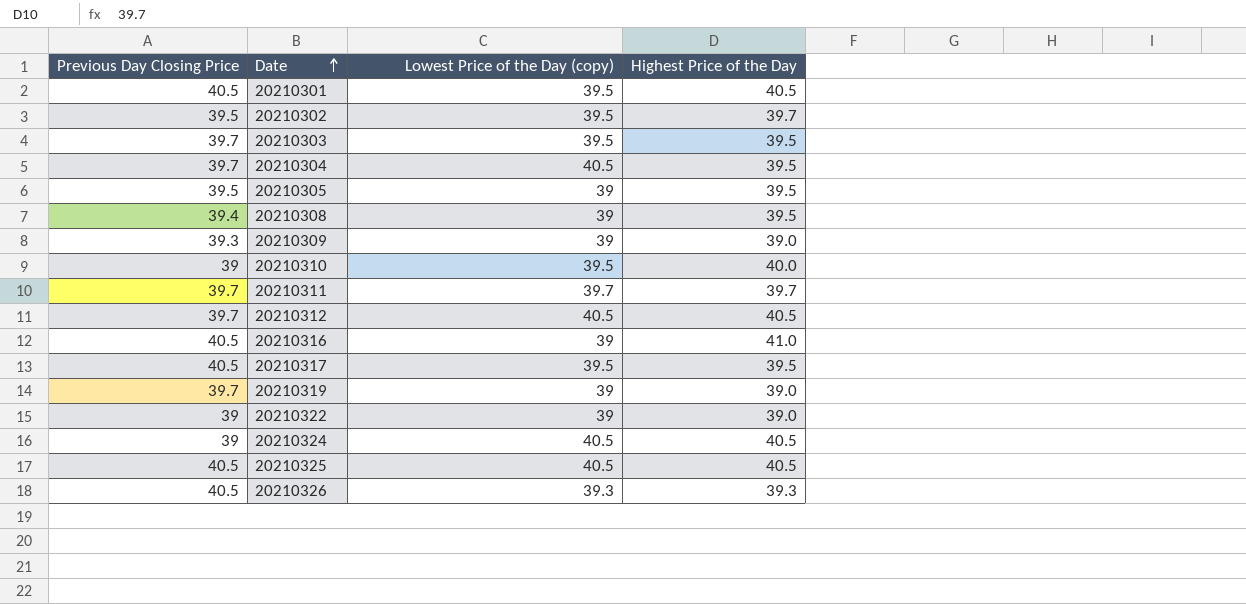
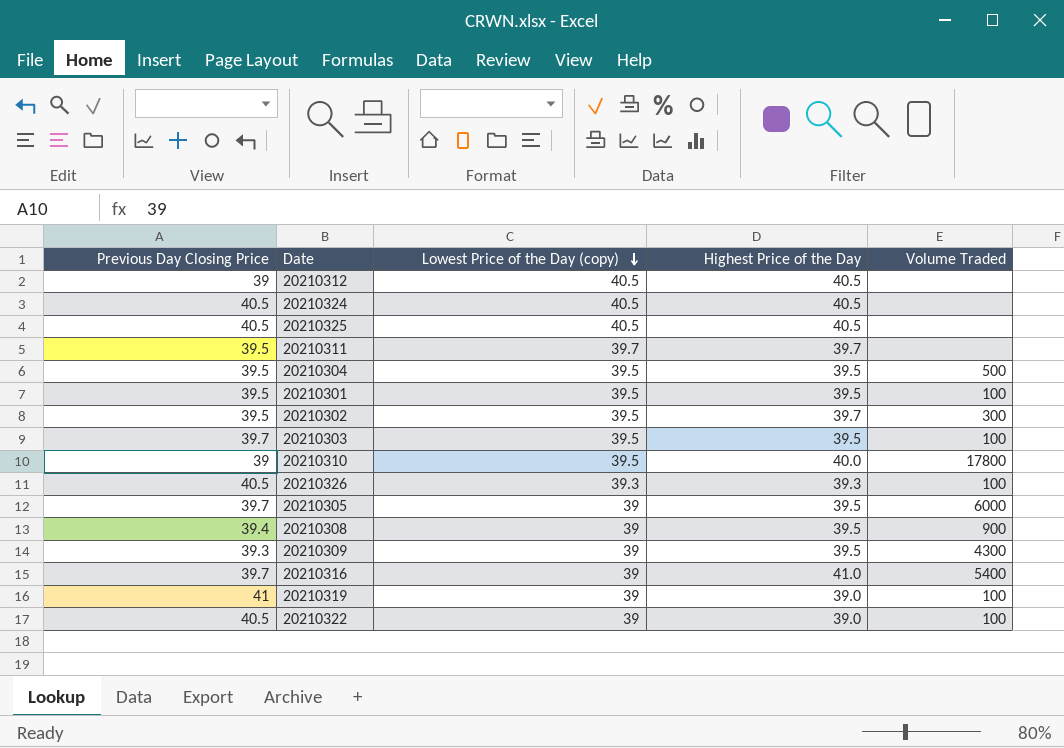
row order: Date ascending -> Lowest Price of the Day (copy) descending
column Volume Traded | position: none -> 5
row 20210317: 40.5 | 39.5 | 39.5 -> none
20210312 | Previous Day Closing Price: 39.7 -> 39
20210324 | Previous Day Closing Price: 39 -> 40.5
20210311 | Previous Day Closing Price: 39.7 -> 39.5
20210304 | Previous Day Closing Price: 39.7 -> 39.5
20210304 | Lowest Price of the Day (copy): 40.5 -> 39.5
20210301 | Previous Day Closing Price: 40.5 -> 39.5
20210301 | Highest Price of the Day: 40.5 -> 39.5
20210305 | Previous Day Closing Price: 39.5 -> 39.7
20210309 | Highest Price of the Day: 39.0 -> 39.5
20210316 | Previous Day Closing Price: 40.5 -> 39.7
20210319 | Previous Day Closing Price: 39.7 -> 41
20210322 | Previous Day Closing Price: 39 -> 40.5

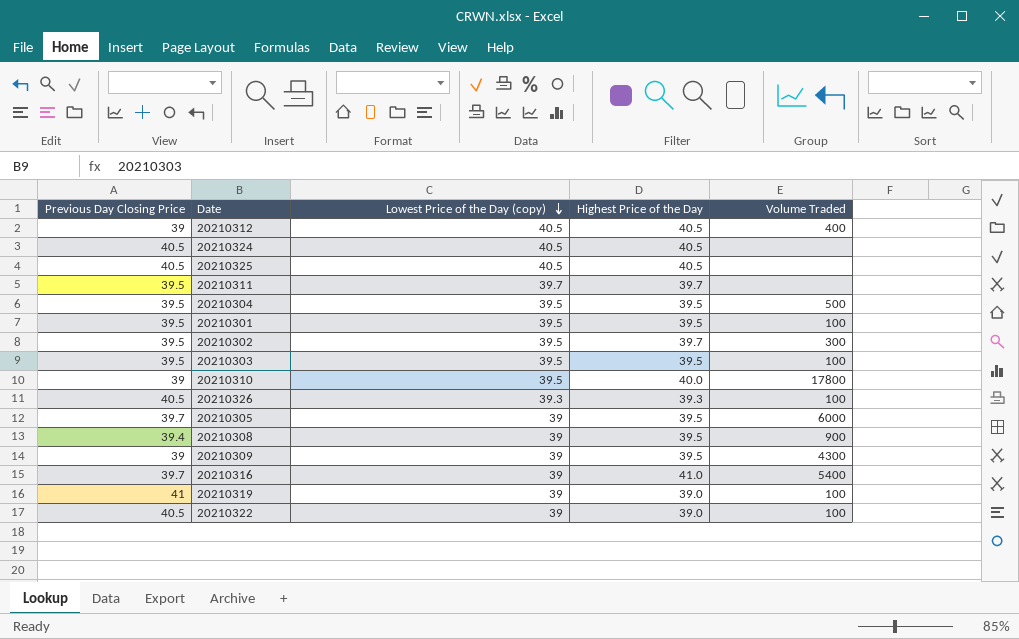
20210312 | Volume Traded: none -> 400
20210303 | Previous Day Closing Price: 39.7 -> 39.5
20210309 | Previous Day Closing Price: 39.3 -> 39

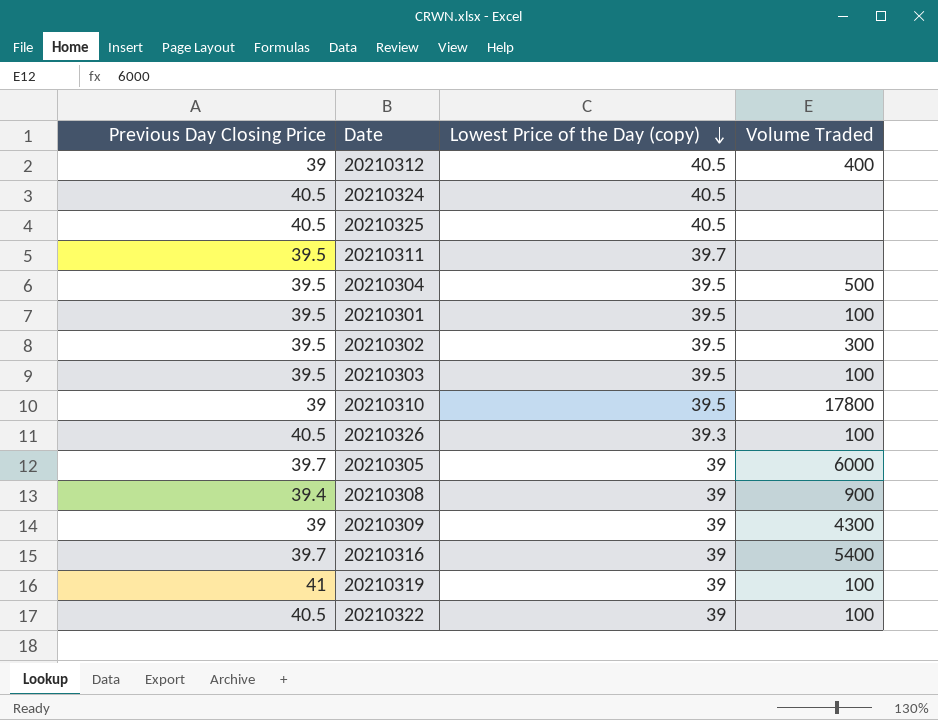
column Highest Price of the Day | position: 4 -> none

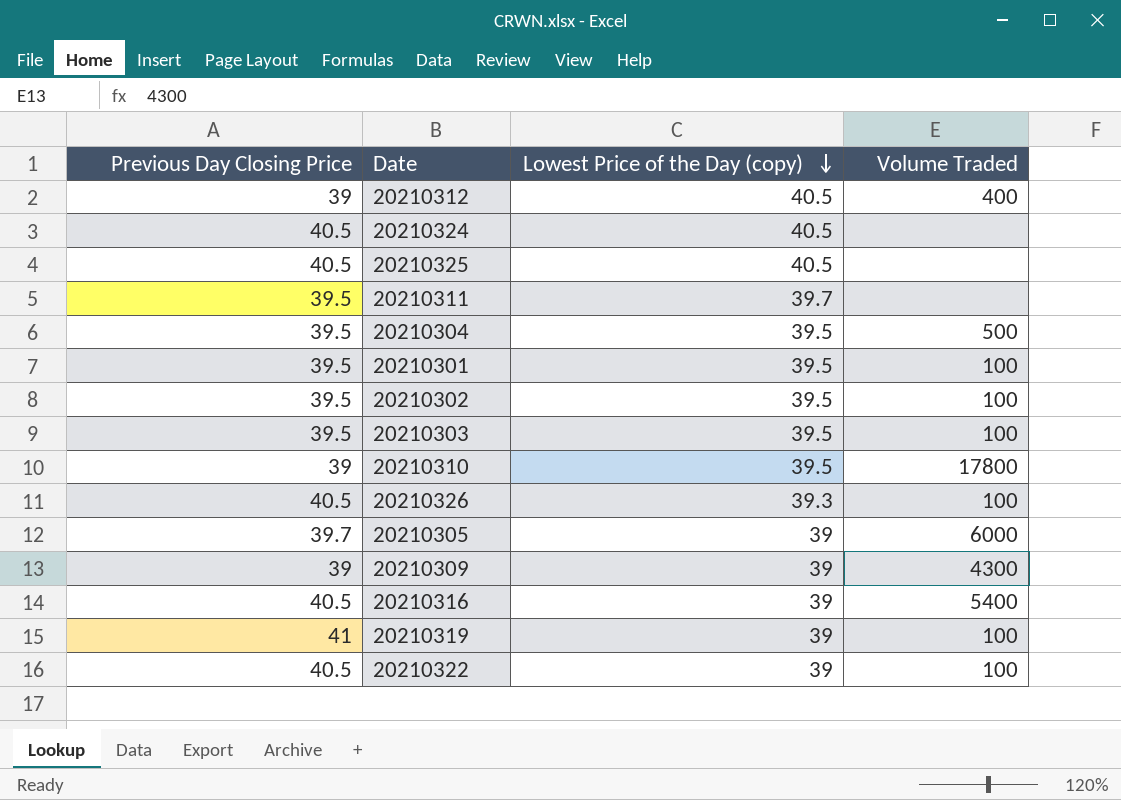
row 20210308: 39.4 | 39 | 900 -> none
20210302 | Volume Traded: 300 -> 100
20210316 | Previous Day Closing Price: 39.7 -> 40.5

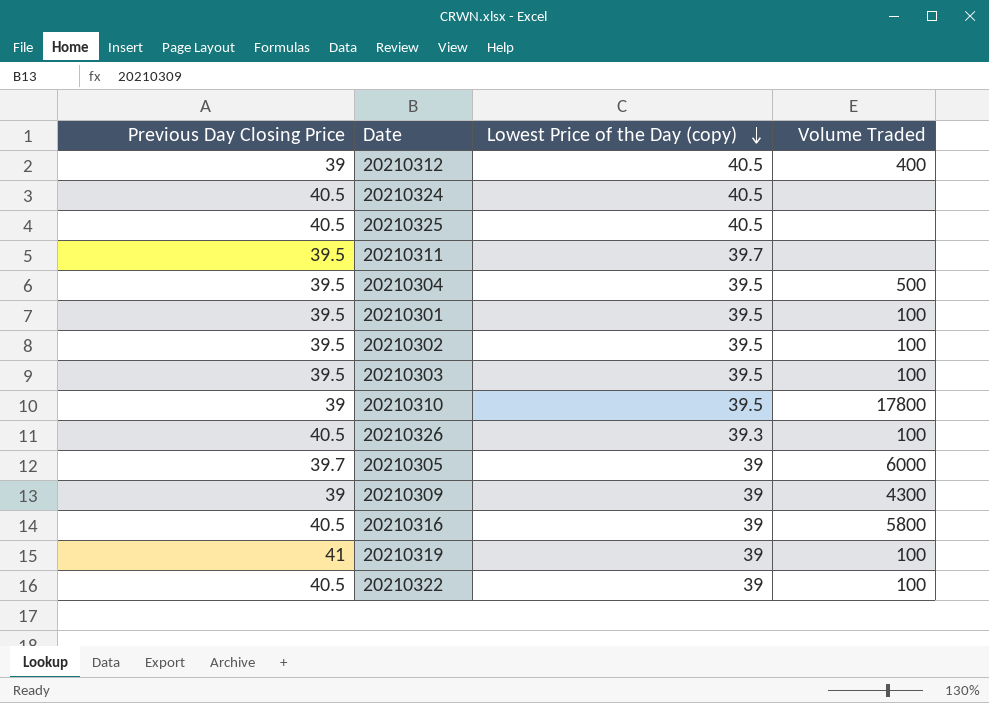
20210316 | Volume Traded: 5400 -> 5800

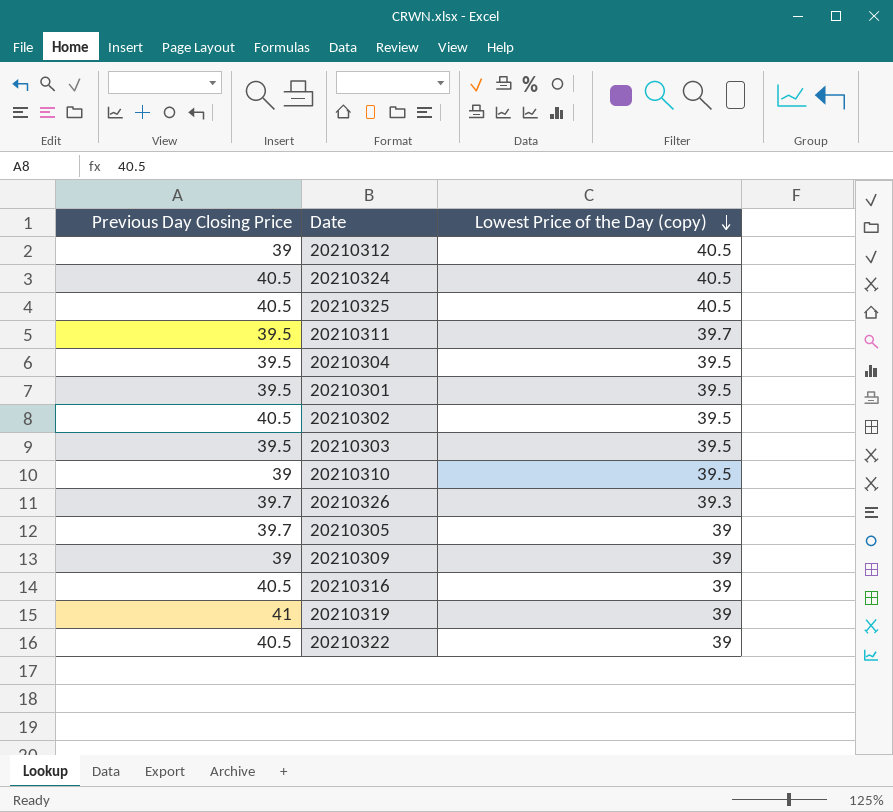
column Volume Traded | position: 4 -> none
20210302 | Previous Day Closing Price: 39.5 -> 40.5
20210326 | Previous Day Closing Price: 40.5 -> 39.7

